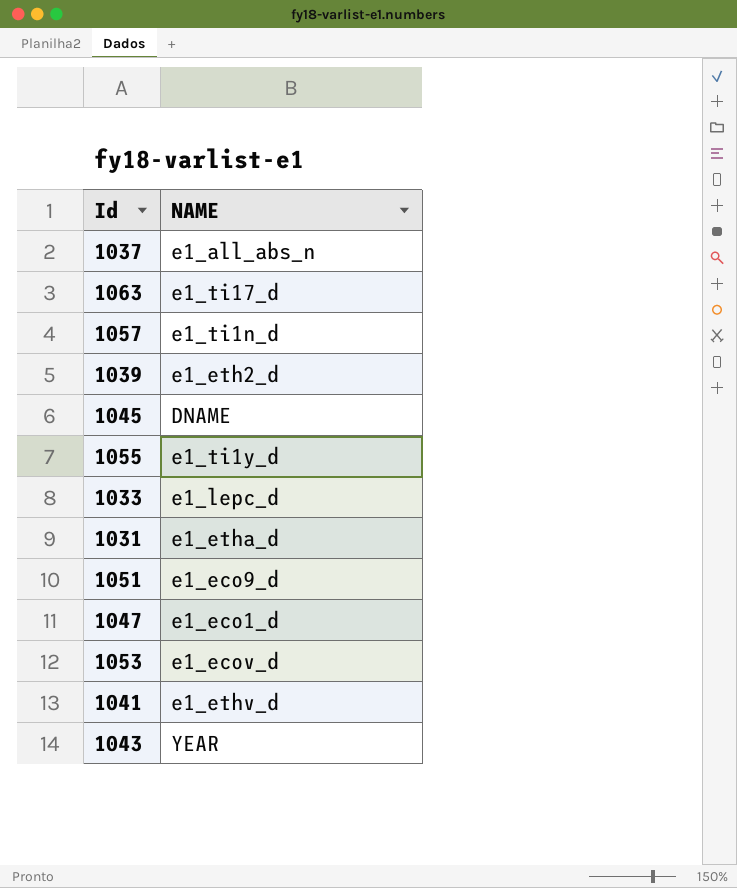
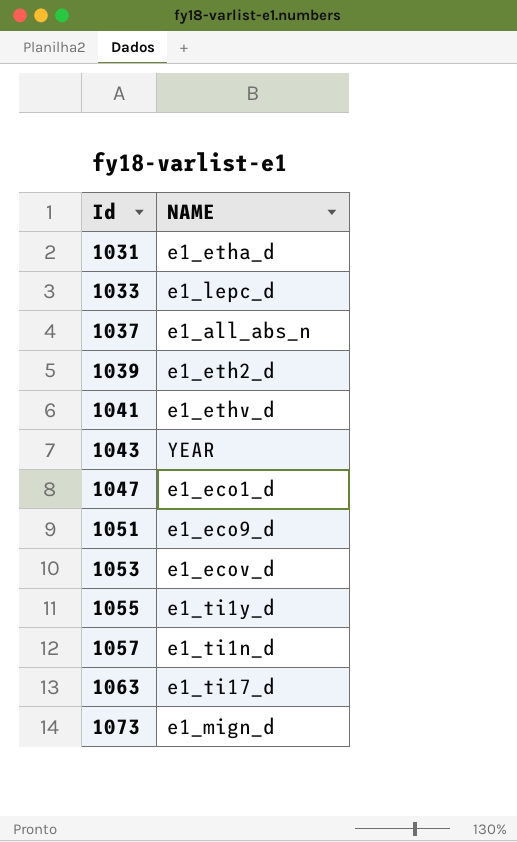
row order: none -> Id ascending
row 1045: DNAME -> none
row 1073: none -> e1_mign_d

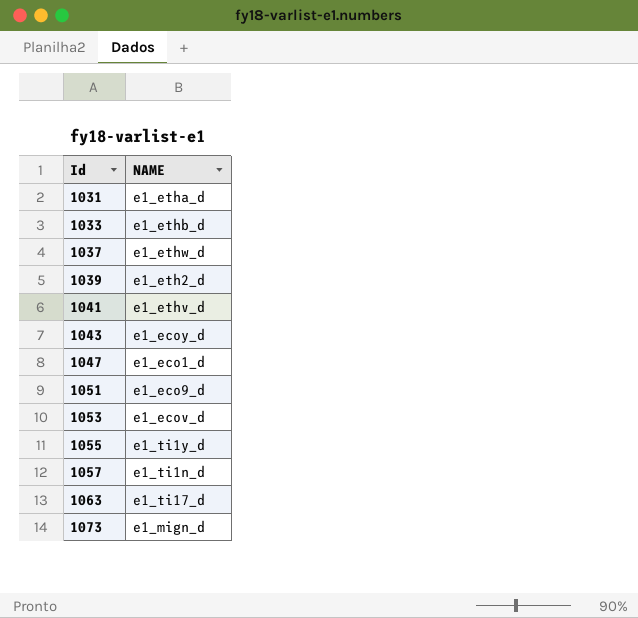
1033 | NAME: e1_lepc_d -> e1_ethb_d
1037 | NAME: e1_all_abs_n -> e1_ethw_d
1043 | NAME: YEAR -> e1_ecoy_d

